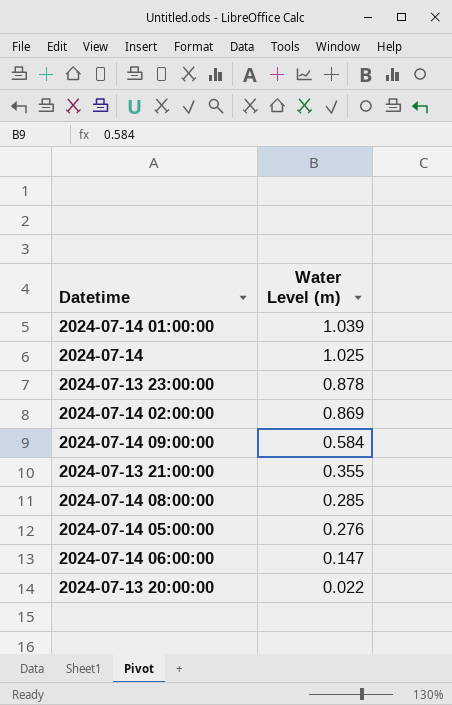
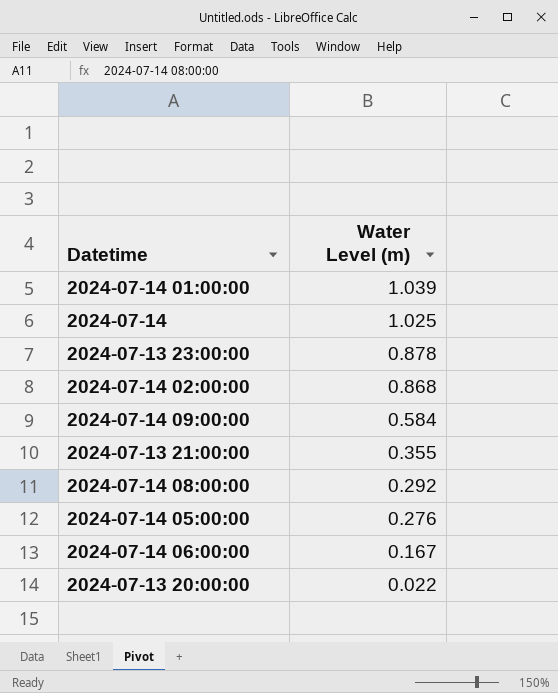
2024-07-14 02:00:00 | Water Level (m): 0.869 -> 0.868
2024-07-14 08:00:00 | Water Level (m): 0.285 -> 0.292
2024-07-14 06:00:00 | Water Level (m): 0.147 -> 0.167

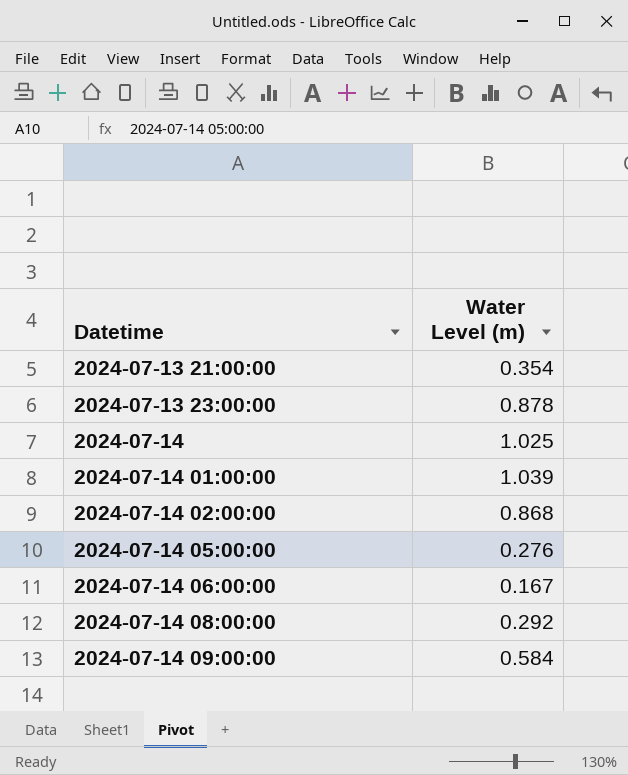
row order: Water Level (m) descending -> Datetime ascending
row 2024-07-13 20:00:00: 0.022 -> none
2024-07-13 21:00:00 | Water Level (m): 0.355 -> 0.354

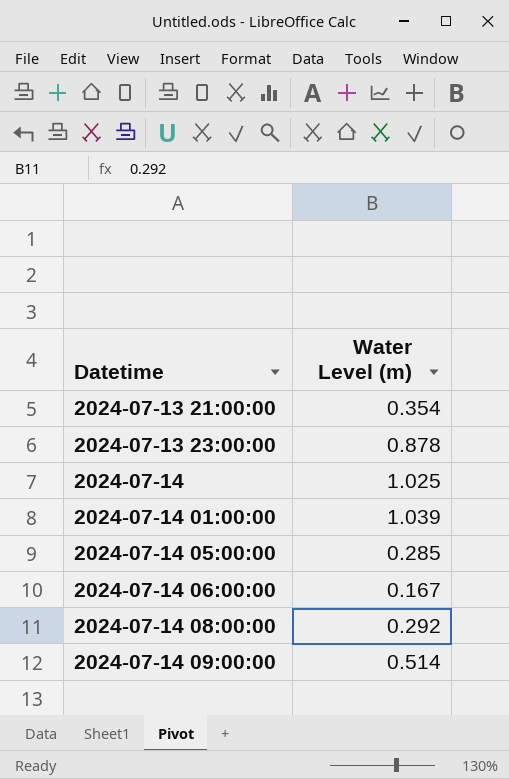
row 2024-07-14 02:00:00: 0.868 -> none
2024-07-14 05:00:00 | Water Level (m): 0.276 -> 0.285
2024-07-14 09:00:00 | Water Level (m): 0.584 -> 0.514

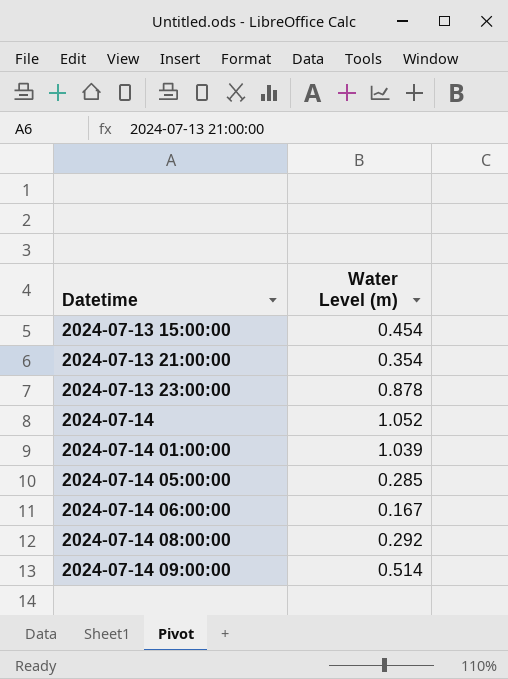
row 2024-07-13 15:00:00: none -> 0.454
2024-07-14 | Water Level (m): 1.025 -> 1.052

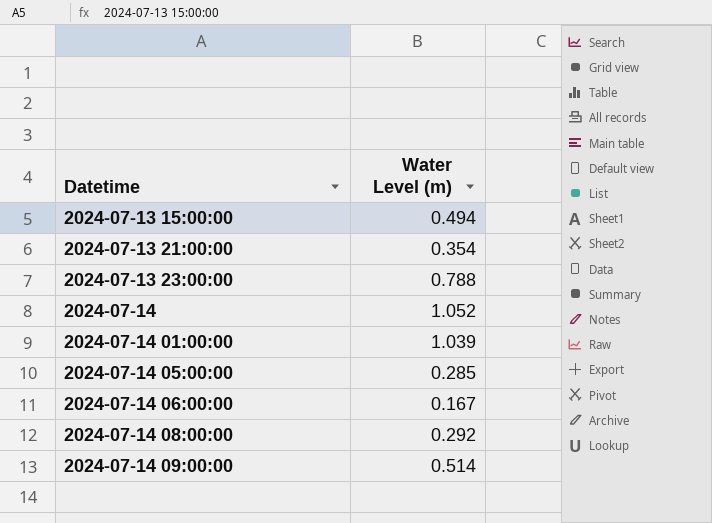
2024-07-13 15:00:00 | Water Level (m): 0.454 -> 0.494
2024-07-13 23:00:00 | Water Level (m): 0.878 -> 0.788

